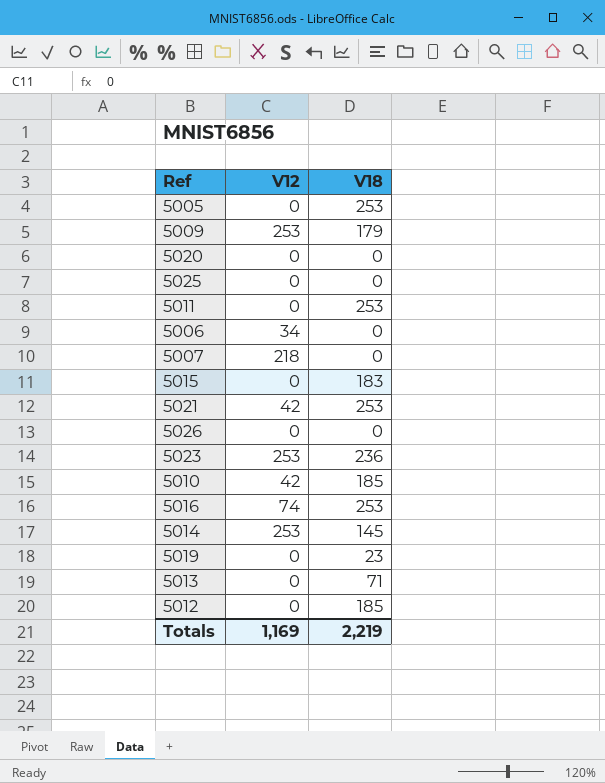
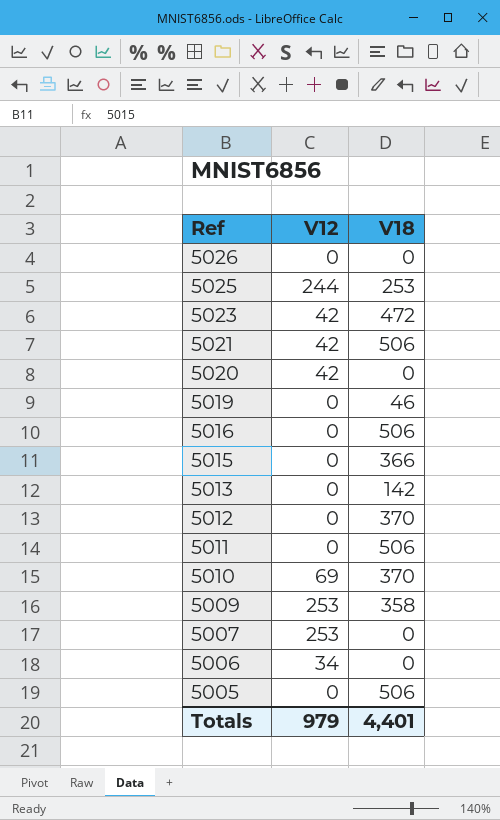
row order: none -> Ref descending
row 5014: 253 | 145 -> none
5025 | V12: 0 -> 244
5025 | V18: 0 -> 253
5023 | V12: 253 -> 42
5023 | V18: 236 -> 472
5021 | V18: 253 -> 506
5020 | V12: 0 -> 42
5019 | V18: 23 -> 46
5016 | V12: 74 -> 0
5016 | V18: 253 -> 506
5015 | V18: 183 -> 366
5013 | V18: 71 -> 142
5012 | V18: 185 -> 370
5011 | V18: 253 -> 506
5010 | V12: 42 -> 69
5010 | V18: 185 -> 370
5009 | V18: 179 -> 358
5007 | V12: 218 -> 253
5005 | V18: 253 -> 506
Totals | V12: 1,169 -> 979
Totals | V18: 2,219 -> 4,401

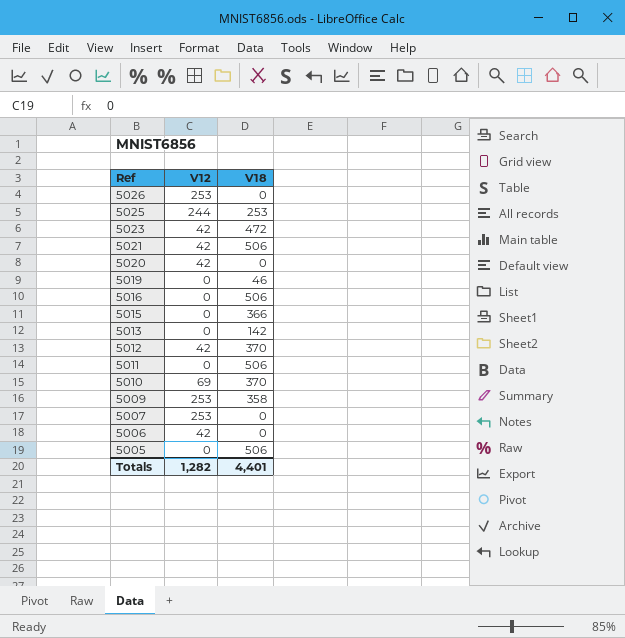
5026 | V12: 0 -> 253
5012 | V12: 0 -> 42
5006 | V12: 34 -> 42
Totals | V12: 979 -> 1,282

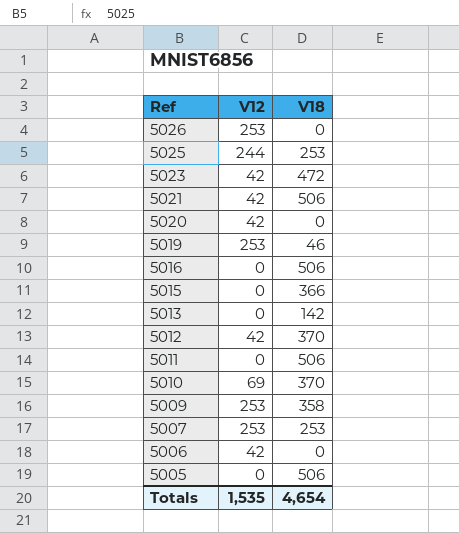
5019 | V12: 0 -> 253
5007 | V18: 0 -> 253
Totals | V12: 1,282 -> 1,535
Totals | V18: 4,401 -> 4,654

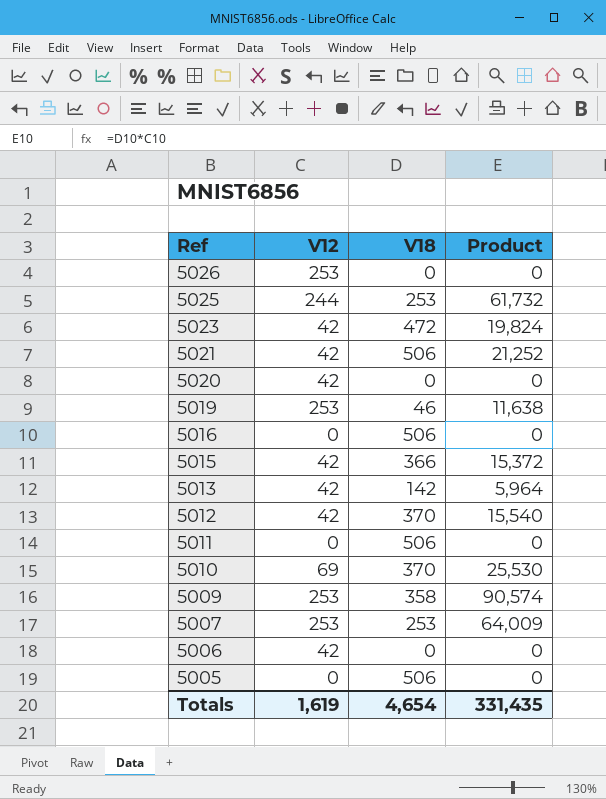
column Product | formula: none -> [V12] * [V18]
5015 | V12: 0 -> 42
5013 | V12: 0 -> 42
Totals | V12: 1,535 -> 1,619

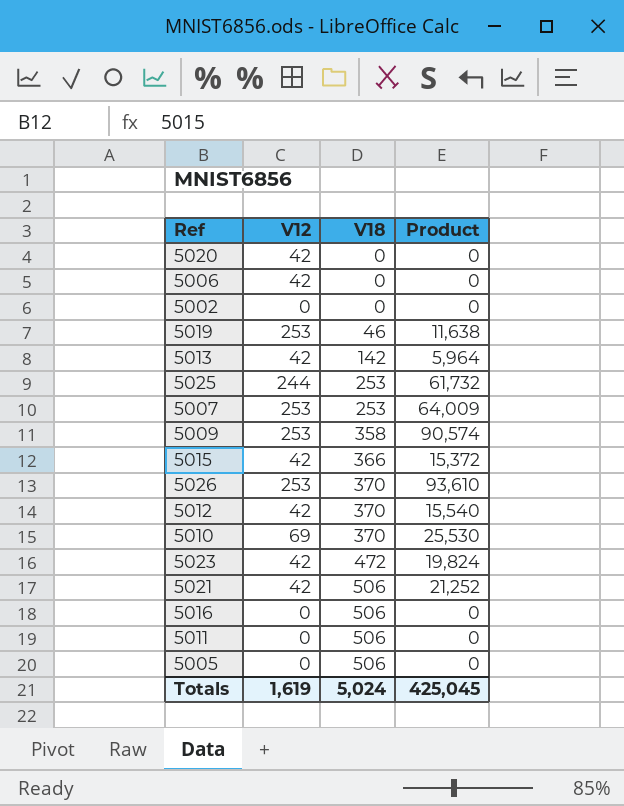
row order: Ref descending -> V18 ascending
row 5002: none -> 0 | 0 | 0
5026 | V18: 0 -> 370
5026 | Product: 0 -> 93,610
Totals | V18: 4,654 -> 5,024
Totals | Product: 331,435 -> 425,045

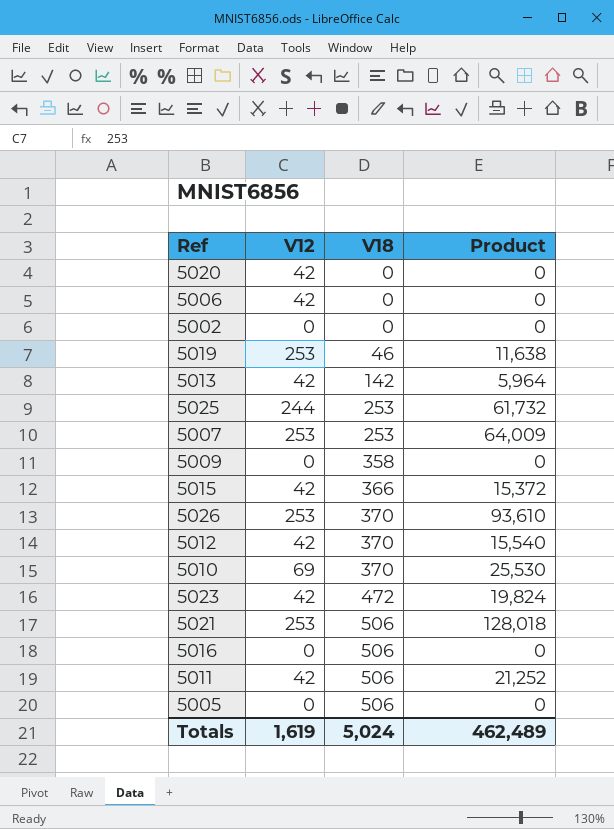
5009 | V12: 253 -> 0
5009 | Product: 90,574 -> 0
5021 | V12: 42 -> 253
5021 | Product: 21,252 -> 128,018
5011 | V12: 0 -> 42
5011 | Product: 0 -> 21,252
Totals | Product: 425,045 -> 462,489

